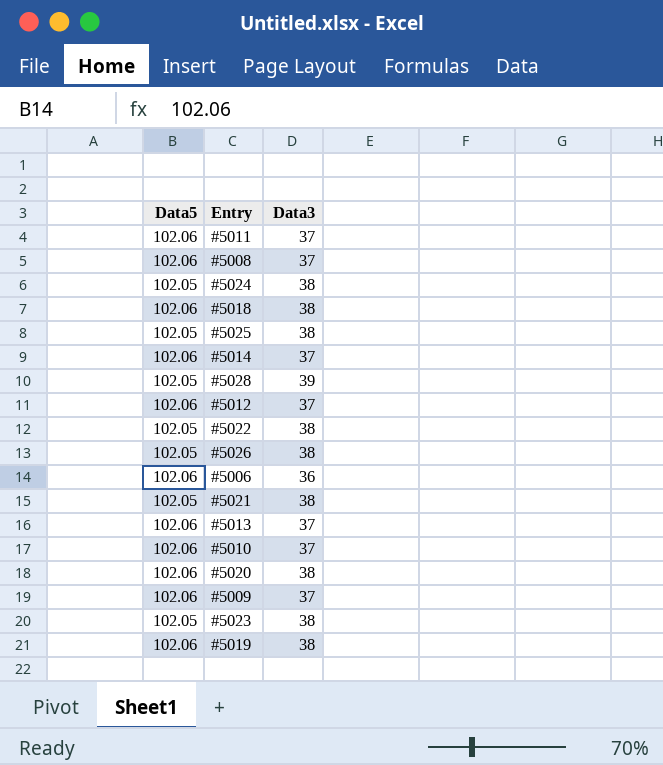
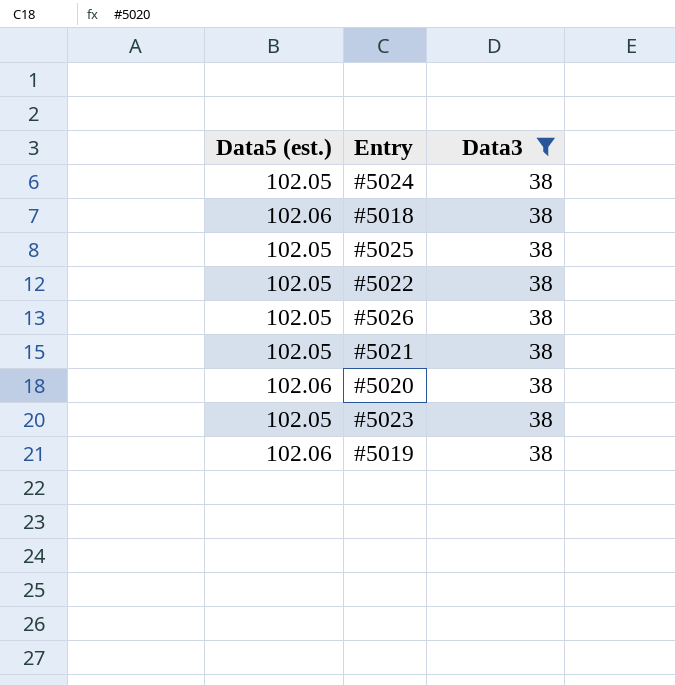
filter: none -> Data3 = 38
column name: Data5 -> Data5 (est.)

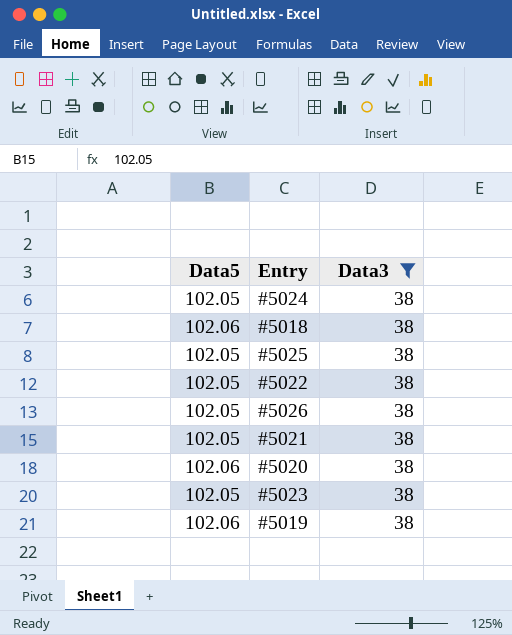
column name: Data5 (est.) -> Data5

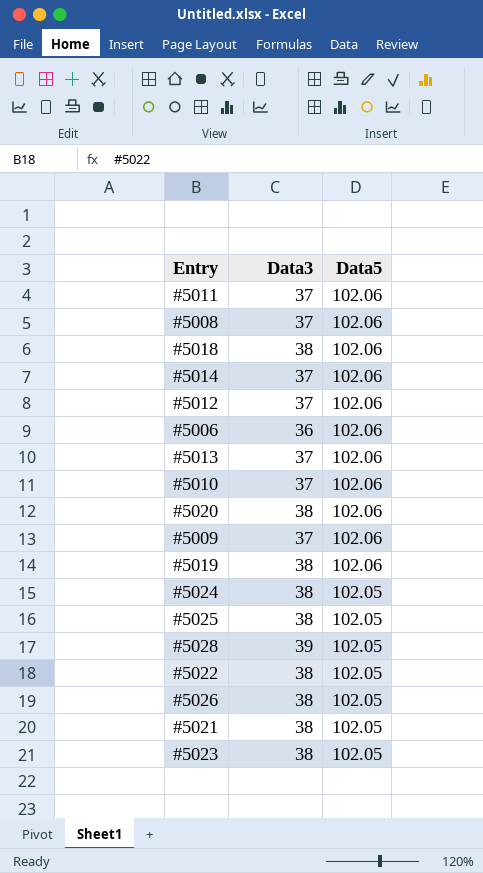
filter: Data3 = 38 -> none
row order: none -> Data5 descending
column Data5 | position: 1 -> 3

